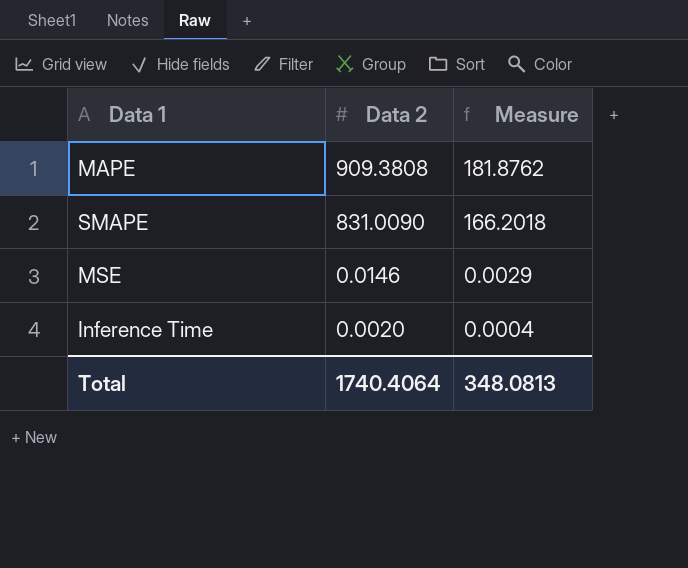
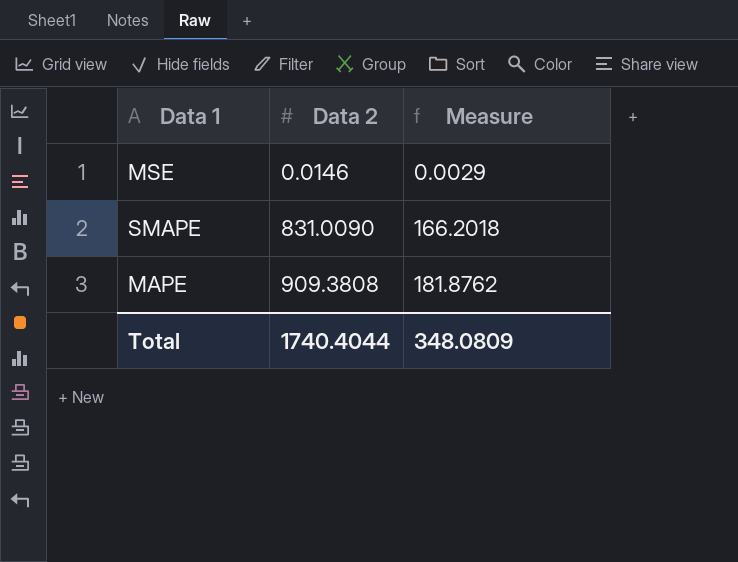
row order: Data 2 descending -> Data 2 ascending
row Inference Time: 0.0020 | 0.0004 -> none
Total | Data 2: 1740.4064 -> 1740.4044
Total | Measure: 348.0813 -> 348.0809

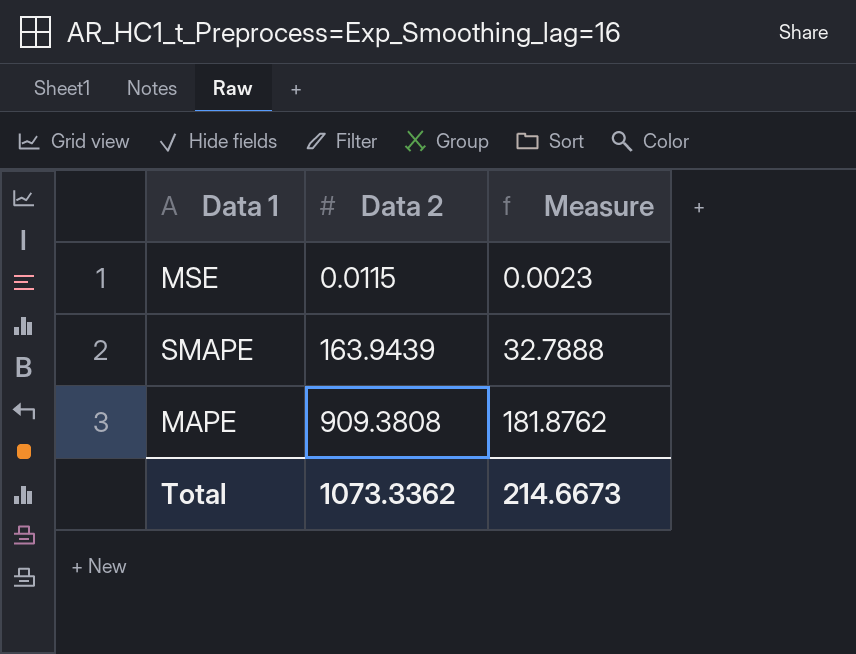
MSE | Data 2: 0.0146 -> 0.0115
MSE | Measure: 0.0029 -> 0.0023
SMAPE | Data 2: 831.0090 -> 163.9439
SMAPE | Measure: 166.2018 -> 32.7888
Total | Data 2: 1740.4044 -> 1073.3362
Total | Measure: 348.0809 -> 214.6673

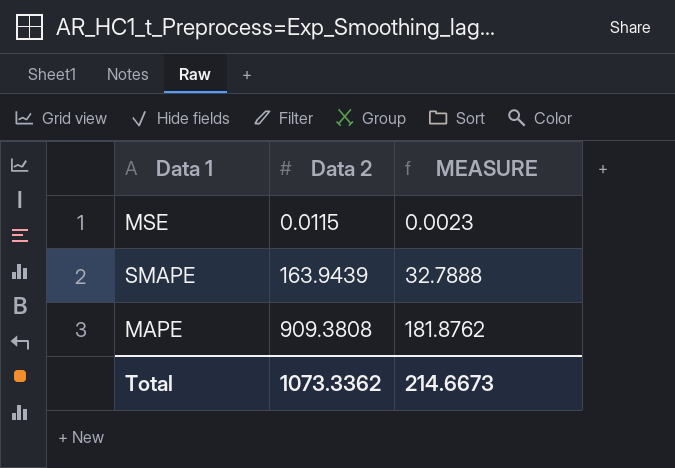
column name: Measure -> MEASURE

